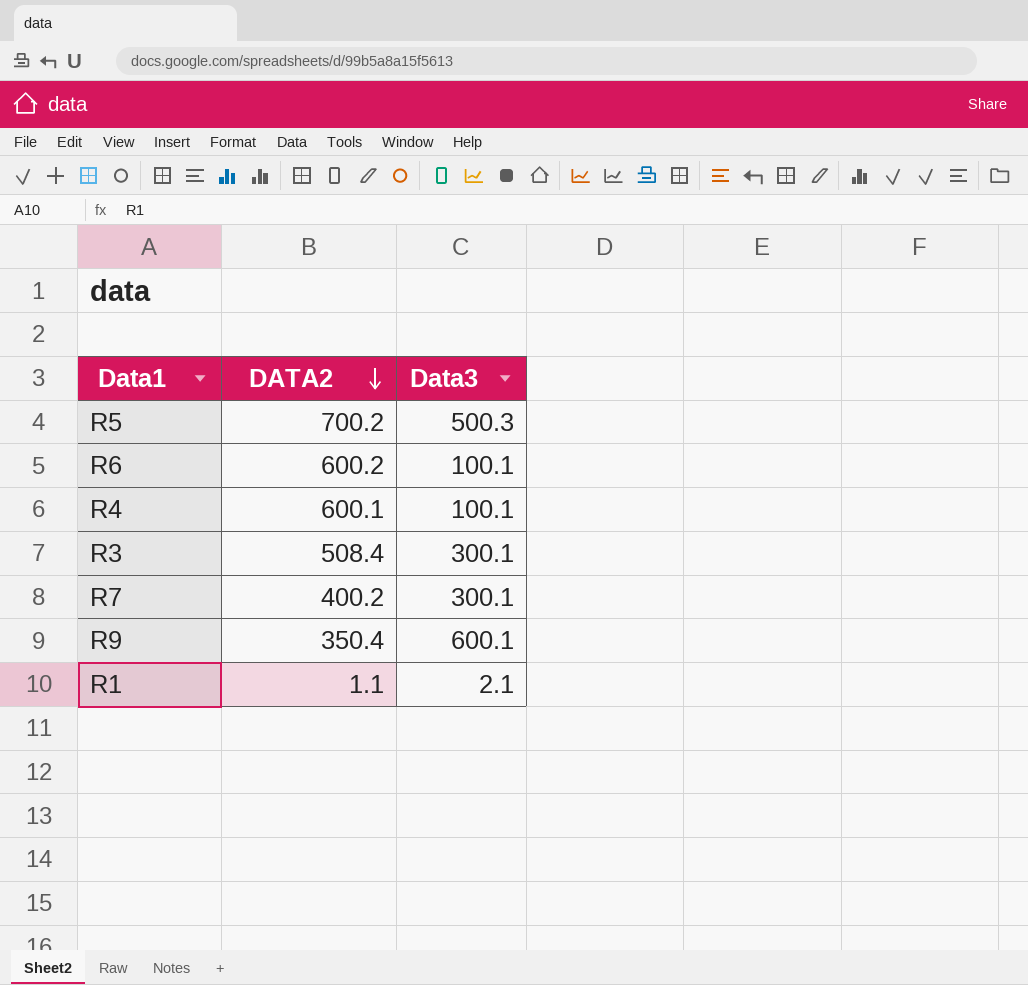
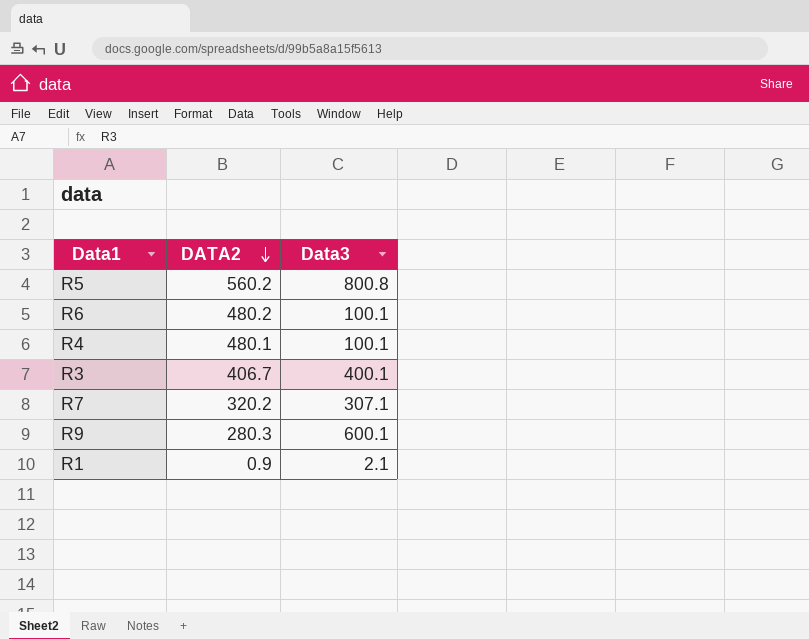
R5 | DATA2: 700.2 -> 560.2
R5 | Data3: 500.3 -> 800.8
R6 | DATA2: 600.2 -> 480.2
R4 | DATA2: 600.1 -> 480.1
R3 | DATA2: 508.4 -> 406.7
R3 | Data3: 300.1 -> 400.1
R7 | DATA2: 400.2 -> 320.2
R7 | Data3: 300.1 -> 307.1
R9 | DATA2: 350.4 -> 280.3
R1 | DATA2: 1.1 -> 0.9

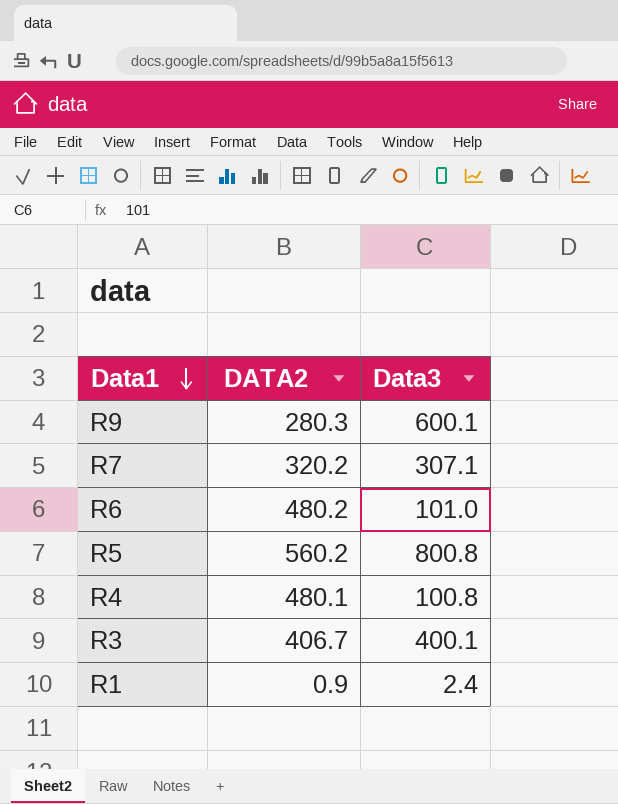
row order: DATA2 descending -> Data1 descending
R6 | Data3: 100.1 -> 101.0
R4 | Data3: 100.1 -> 100.8
R1 | Data3: 2.1 -> 2.4

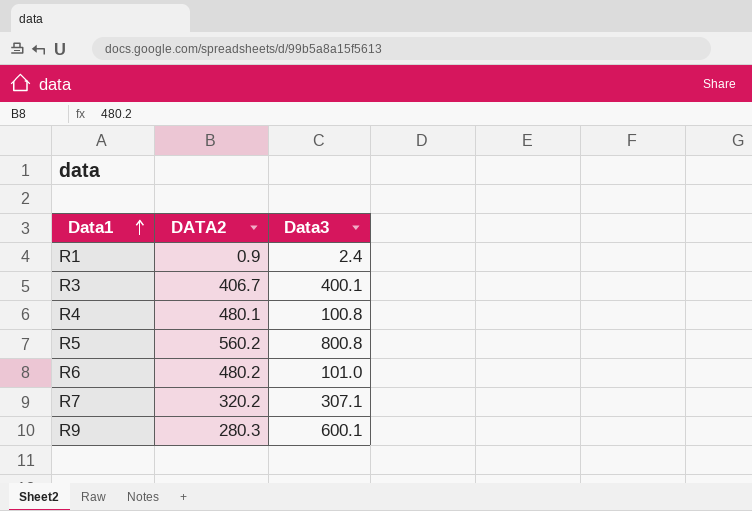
row order: Data1 descending -> Data1 ascending

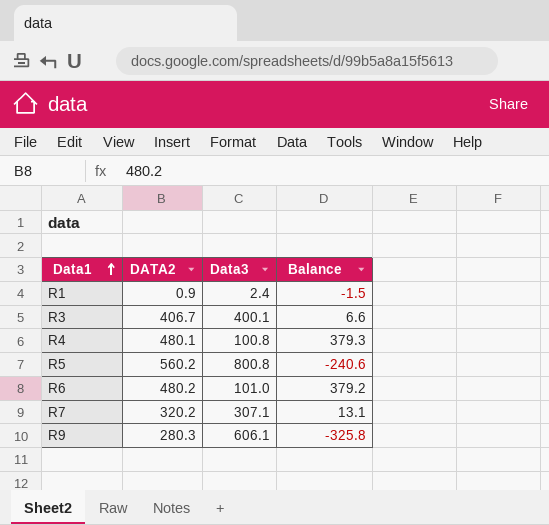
column Balance | formula: none -> [DATA2] - [Data3]
R9 | Data3: 600.1 -> 606.1

